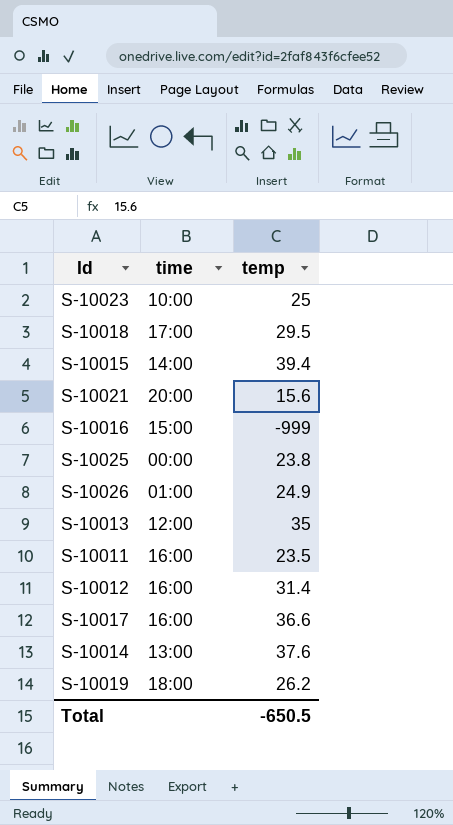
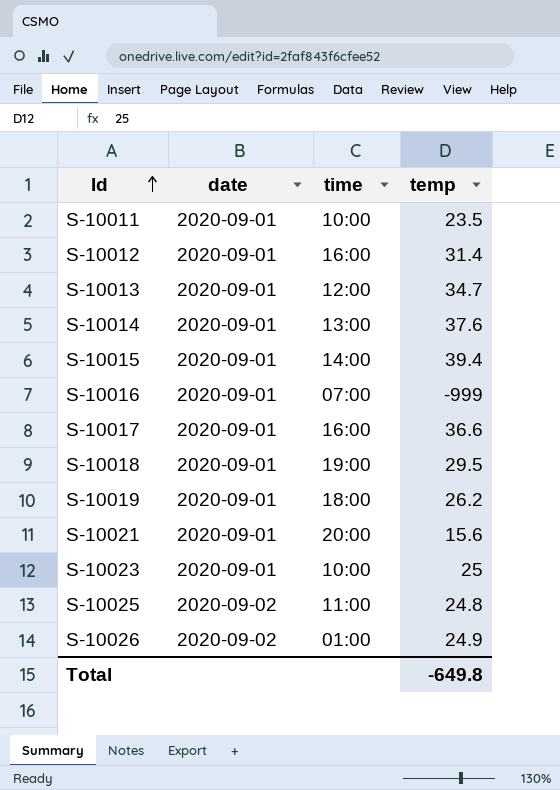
row order: none -> Id ascending
column date | position: none -> 2
S-10011 | time: 16:00 -> 10:00
S-10013 | temp: 35 -> 34.7
S-10016 | time: 15:00 -> 07:00
S-10018 | time: 17:00 -> 19:00
S-10025 | time: 00:00 -> 11:00
S-10025 | temp: 23.8 -> 24.8
Total | temp: -650.5 -> -649.8

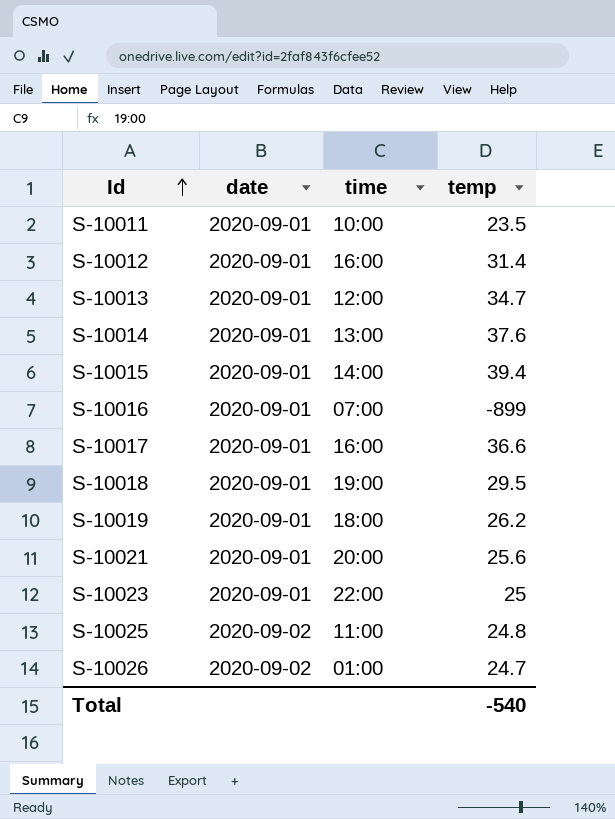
S-10016 | temp: -999 -> -899
S-10021 | temp: 15.6 -> 25.6
S-10023 | time: 10:00 -> 22:00
S-10026 | temp: 24.9 -> 24.7
Total | temp: -649.8 -> -540

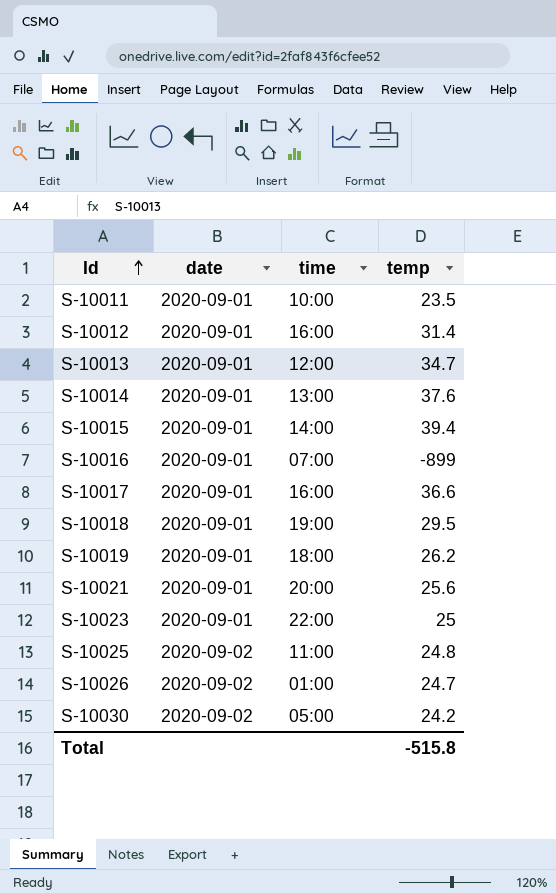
row S-10030: none -> 2020-09-02 | 05:00 | 24.2
Total | temp: -540 -> -515.8

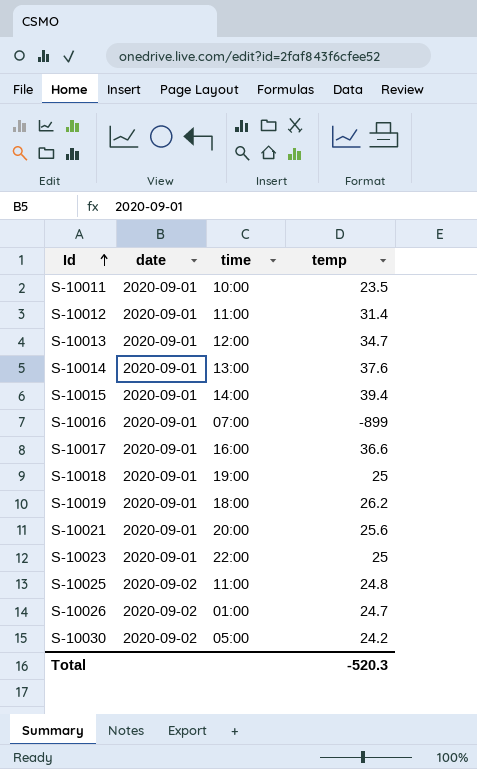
S-10012 | time: 16:00 -> 11:00
S-10018 | temp: 29.5 -> 25
Total | temp: -515.8 -> -520.3

